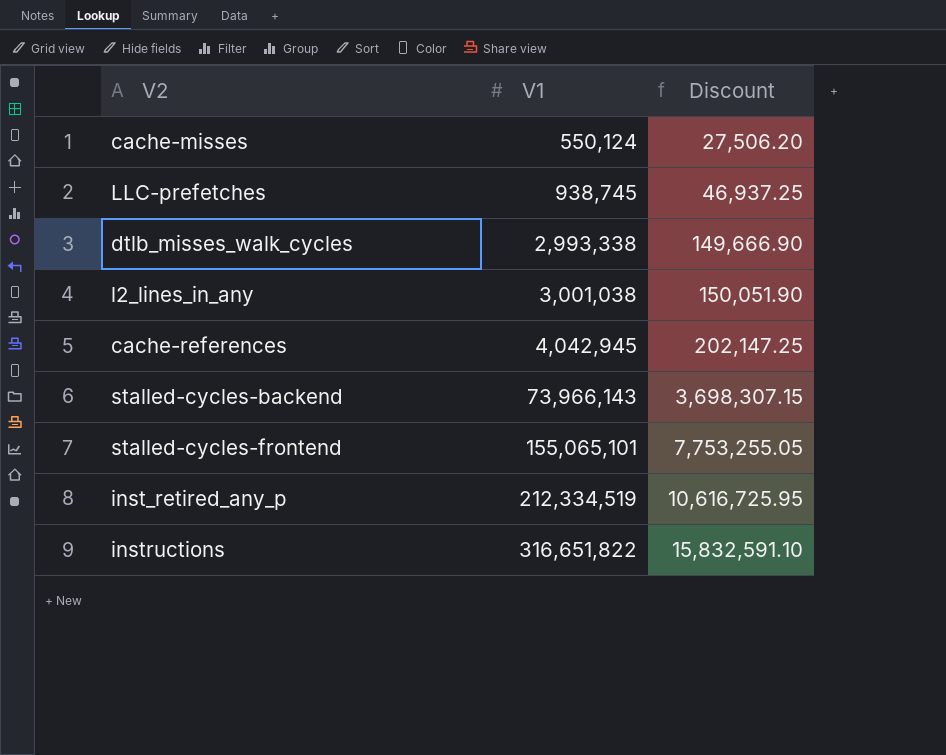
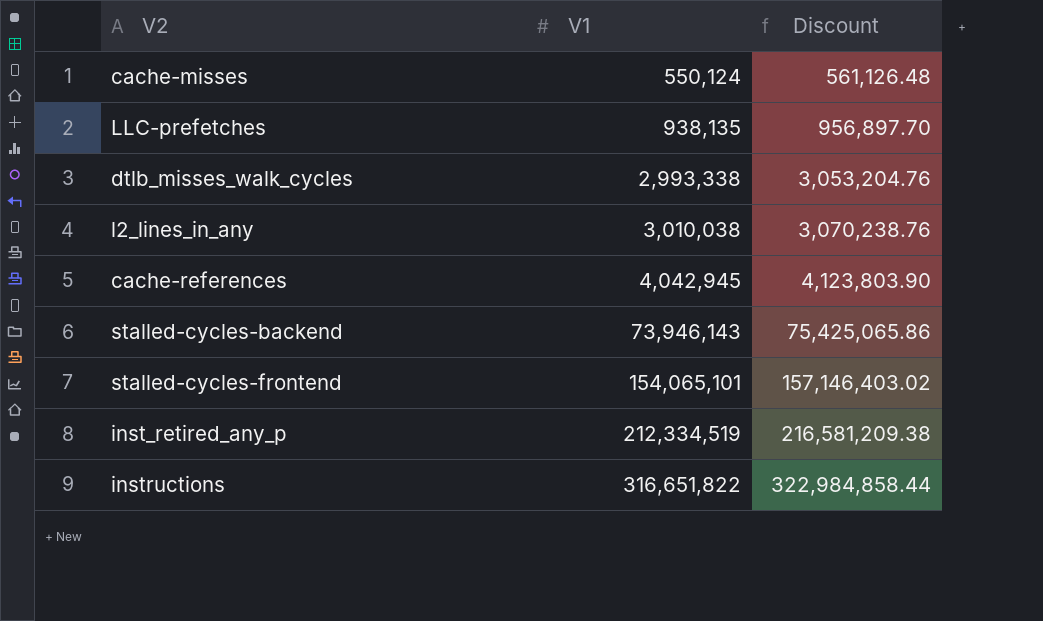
column Discount | formula: [V1] * 0.05 -> [V1] * 1.02
LLC-prefetches | V1: 938,745 -> 938,135
l2_lines_in_any | V1: 3,001,038 -> 3,010,038
stalled-cycles-backend | V1: 73,966,143 -> 73,946,143
stalled-cycles-frontend | V1: 155,065,101 -> 154,065,101

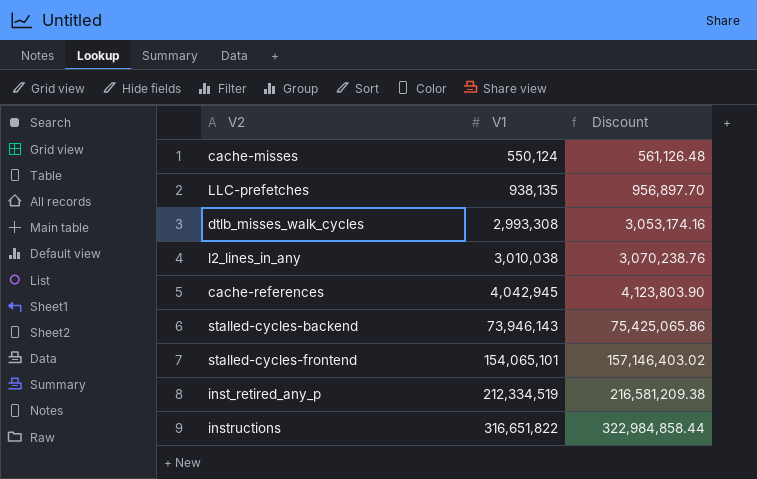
dtlb_misses_walk_cycles | V1: 2,993,338 -> 2,993,308
dtlb_misses_walk_cycles | Discount: 3,053,204.76 -> 3,053,174.16

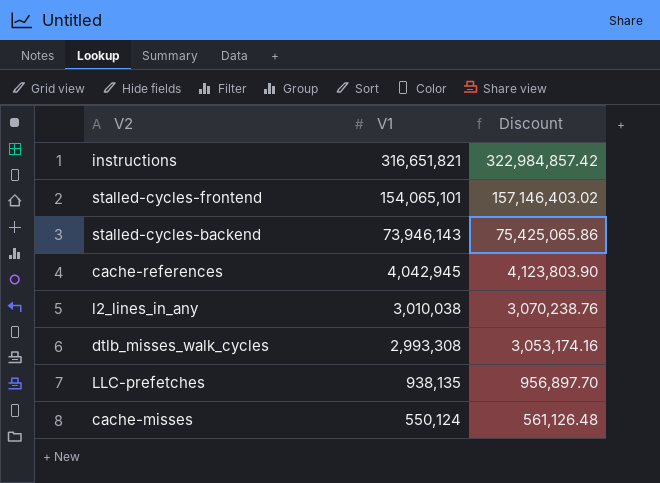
row order: V1 ascending -> V1 descending
row inst_retired_any_p: 212,334,519 | 216,581,209.38 -> none
instructions | V1: 316,651,822 -> 316,651,821
instructions | Discount: 322,984,858.44 -> 322,984,857.42

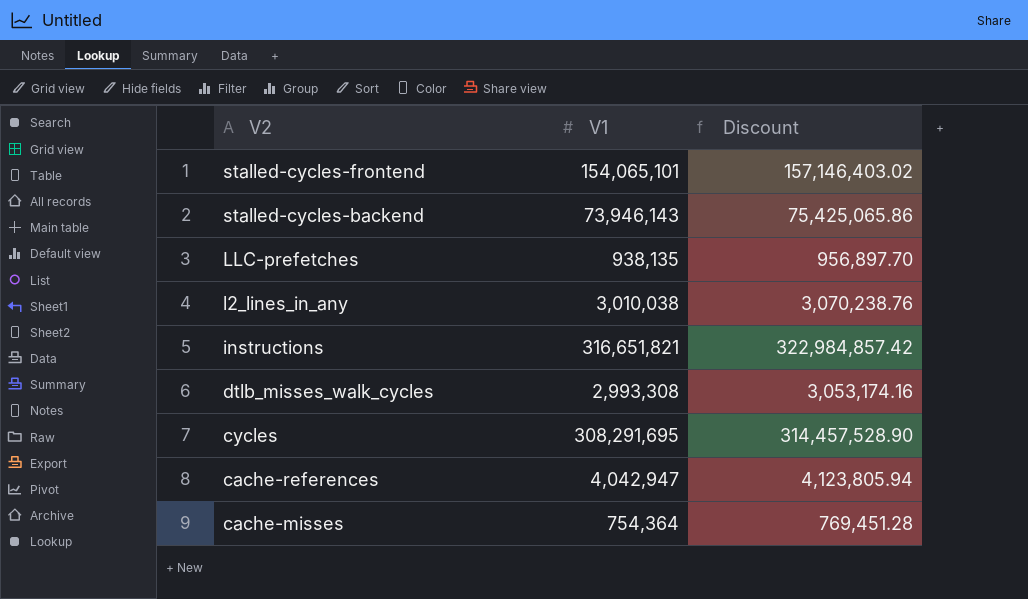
row order: V1 descending -> V2 descending
row cycles: none -> 308,291,695 | 314,457,528.90
cache-references | V1: 4,042,945 -> 4,042,947
cache-references | Discount: 4,123,803.90 -> 4,123,805.94
cache-misses | V1: 550,124 -> 754,364
cache-misses | Discount: 561,126.48 -> 769,451.28

